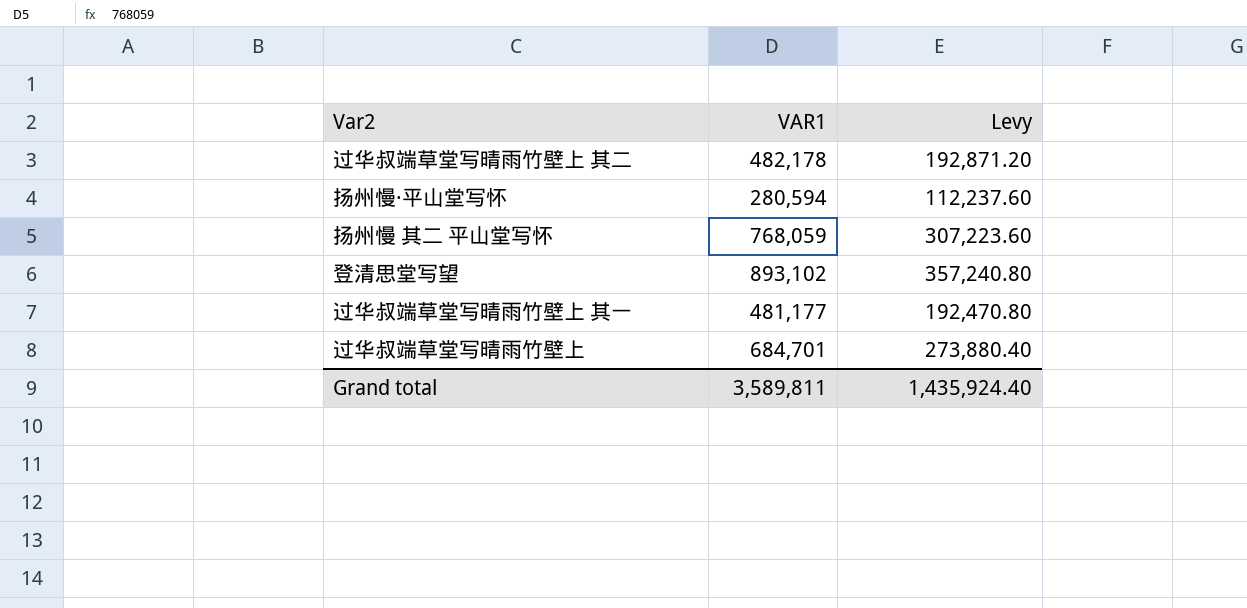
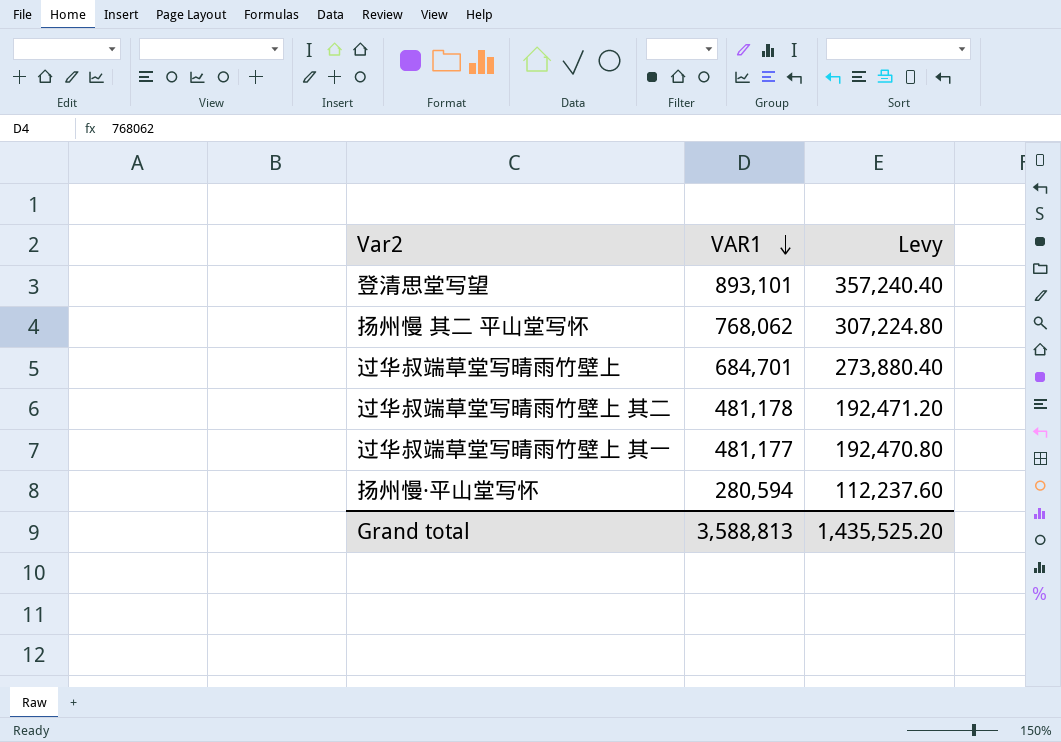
row order: none -> VAR1 descending
登清思堂写望 | VAR1: 893,102 -> 893,101
登清思堂写望 | Levy: 357,240.80 -> 357,240.40
扬州慢 其二 平山堂写怀 | VAR1: 768,059 -> 768,062
扬州慢 其二 平山堂写怀 | Levy: 307,223.60 -> 307,224.80
过华叔端草堂写晴雨竹壁上 其二 | VAR1: 482,178 -> 481,178
过华叔端草堂写晴雨竹壁上 其二 | Levy: 192,871.20 -> 192,471.20
Grand total | VAR1: 3,589,811 -> 3,588,813
Grand total | Levy: 1,435,924.40 -> 1,435,525.20

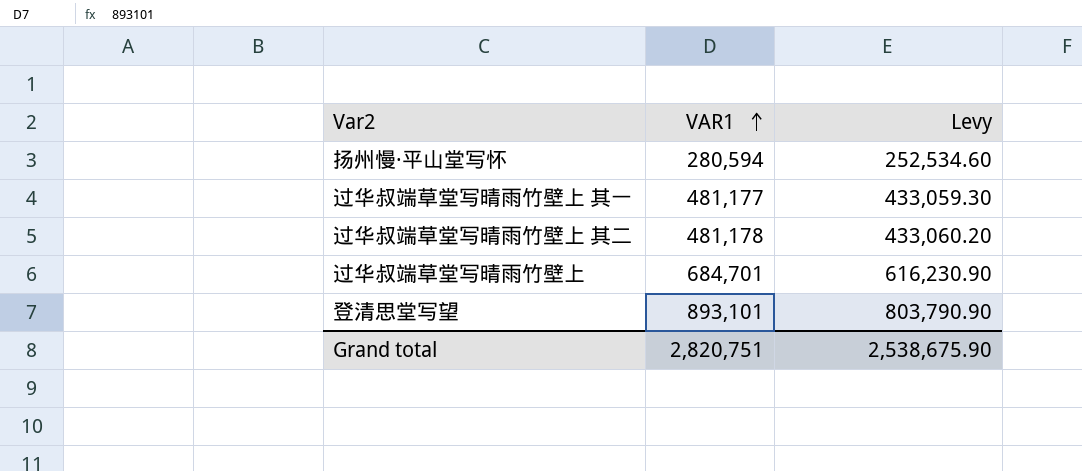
row order: VAR1 descending -> VAR1 ascending
column Levy | formula: [VAR1] * 0.4 -> [VAR1] * 0.9
row 扬州慢 其二 平山堂写怀: 768,062 | 307,224.80 -> none
Grand total | VAR1: 3,588,813 -> 2,820,751
Grand total | Levy: 1,435,525.20 -> 2,538,675.90

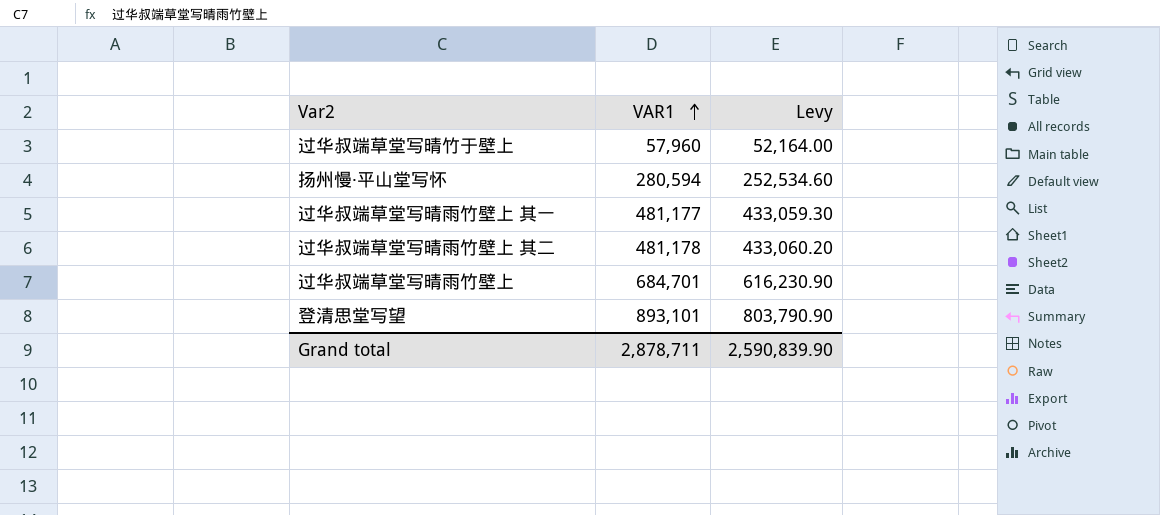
row 过华叔端草堂写晴竹于壁上: none -> 57,960 | 52,164.00
Grand total | VAR1: 2,820,751 -> 2,878,711
Grand total | Levy: 2,538,675.90 -> 2,590,839.90

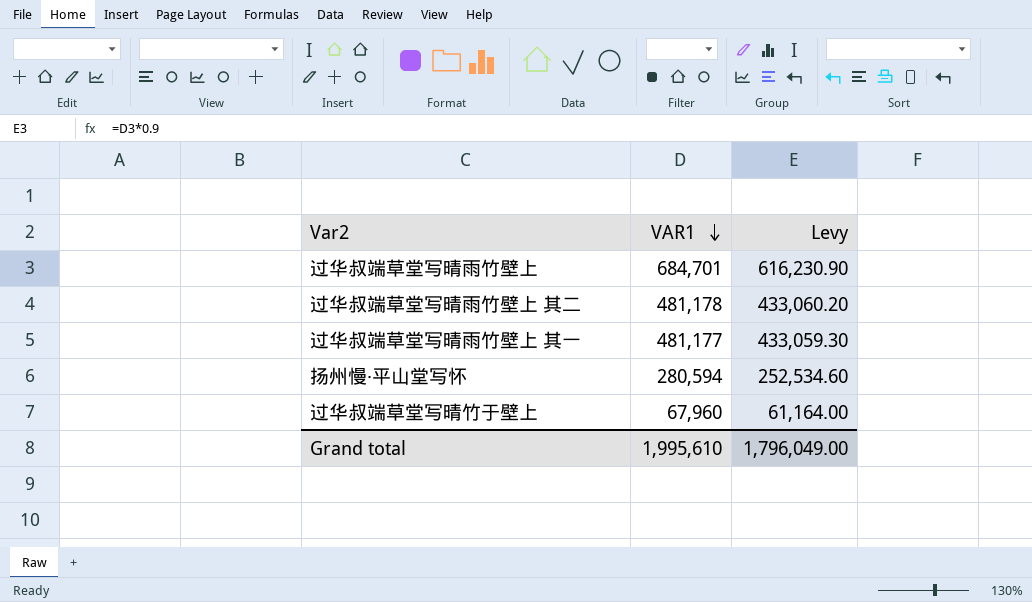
row order: VAR1 ascending -> VAR1 descending
row 登清思堂写望: 893,101 | 803,790.90 -> none
过华叔端草堂写晴竹于壁上 | VAR1: 57,960 -> 67,960
过华叔端草堂写晴竹于壁上 | Levy: 52,164.00 -> 61,164.00
Grand total | VAR1: 2,878,711 -> 1,995,610
Grand total | Levy: 2,590,839.90 -> 1,796,049.00

